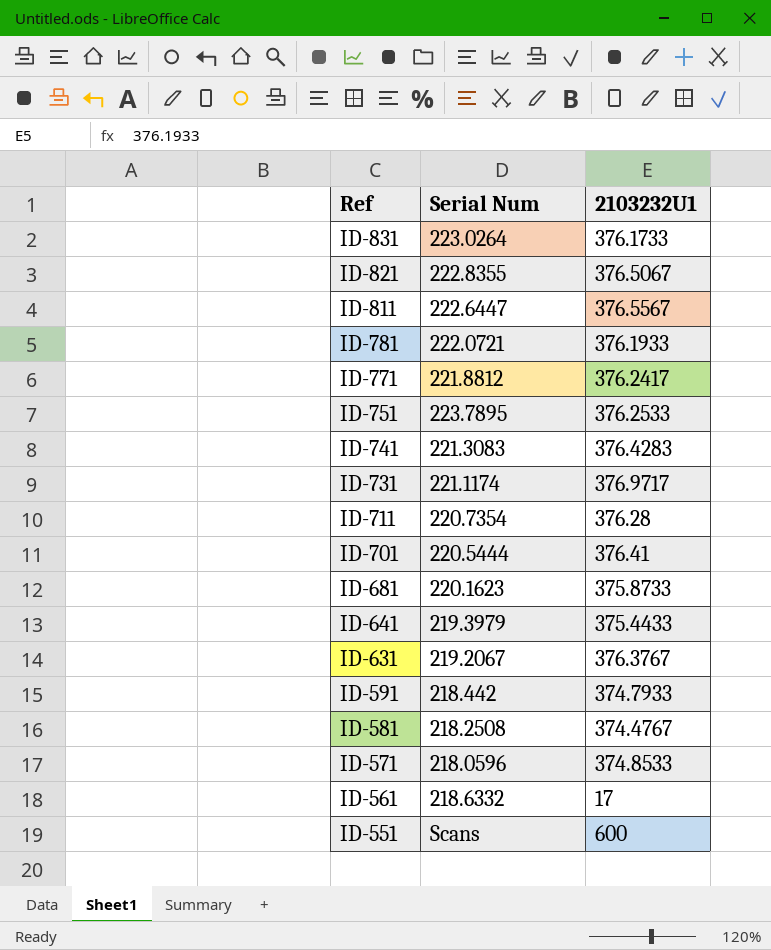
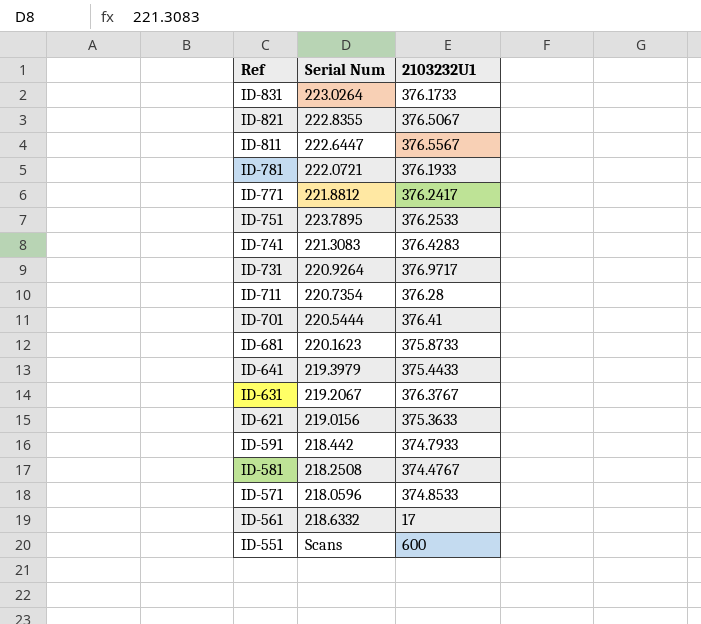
ID-731 | Serial Num: 221.1174 -> 220.9264
row ID-621: none -> 219.0156 | 375.3633

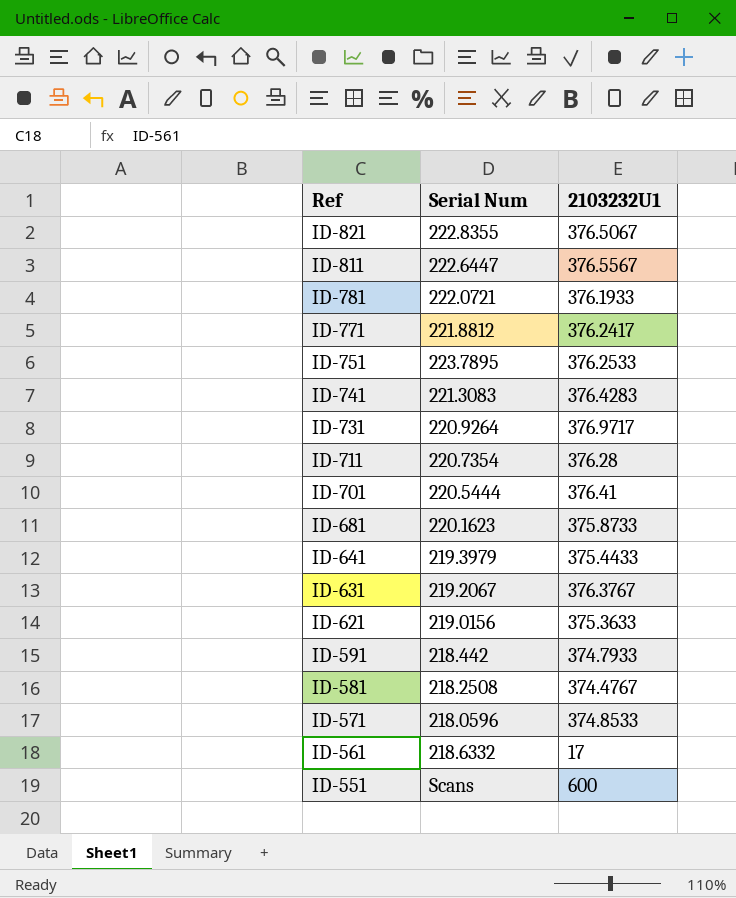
row ID-831: 223.0264 | 376.1733 -> none

